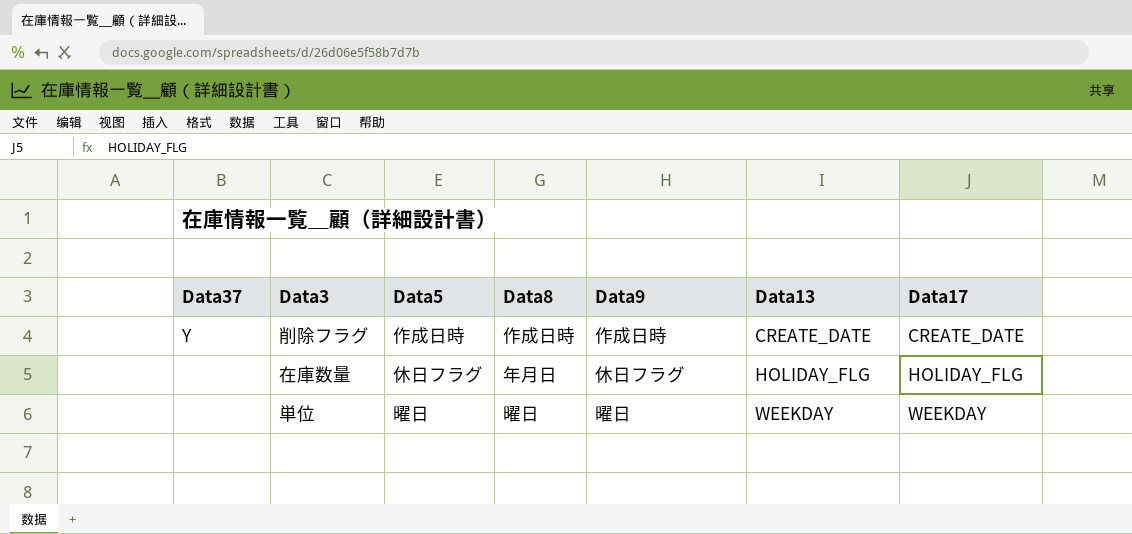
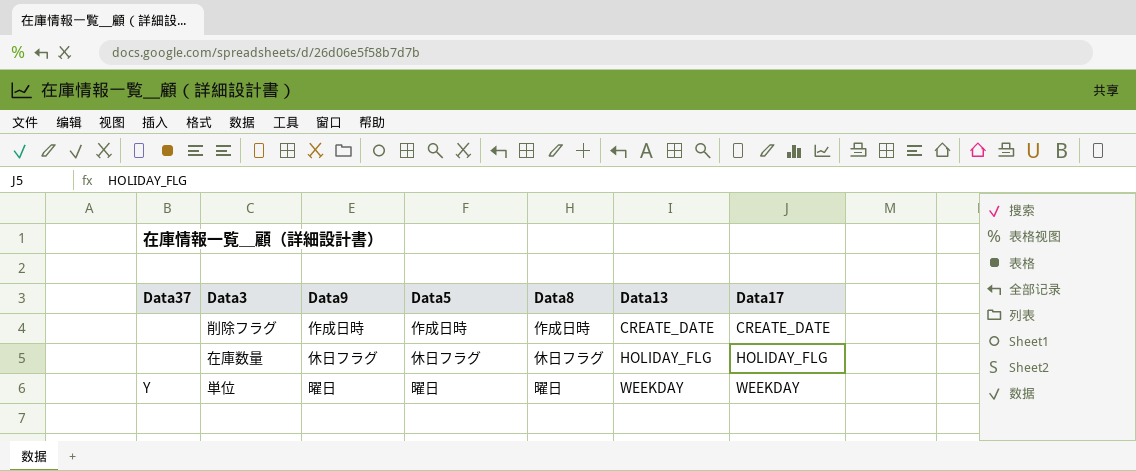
column Data9 | position: 5 -> 3
削除フラグ | Data37: Y -> none
在庫数量 | Data8: 年月日 -> 休日フラグ
単位 | Data37: none -> Y

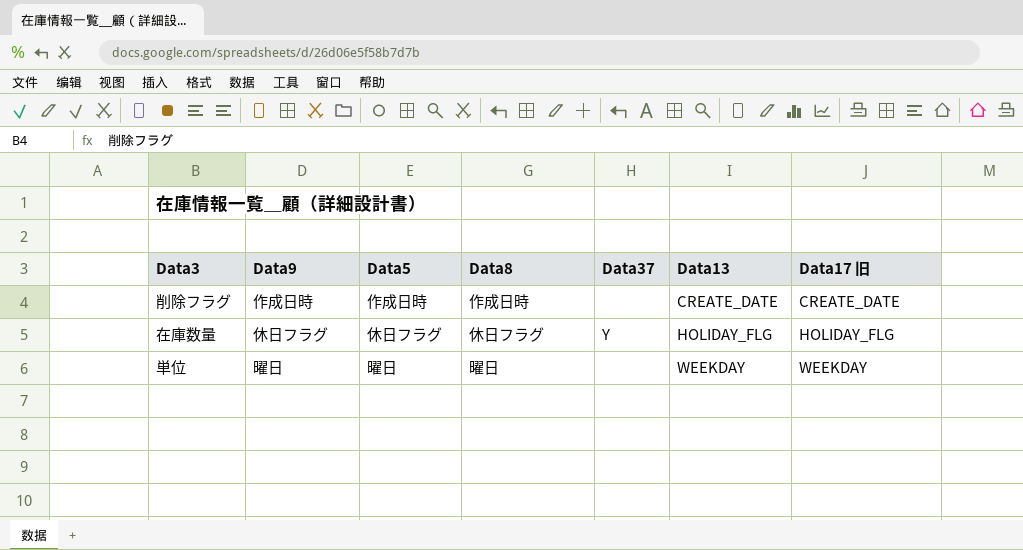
column Data37 | position: 1 -> 5
column name: Data17 -> Data17 旧
在庫数量 | Data37: none -> Y
単位 | Data37: Y -> none

